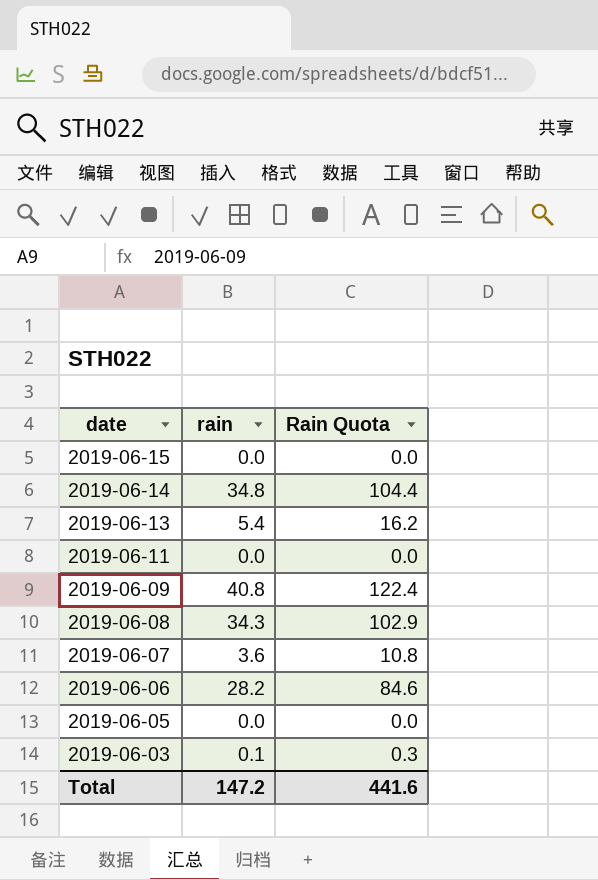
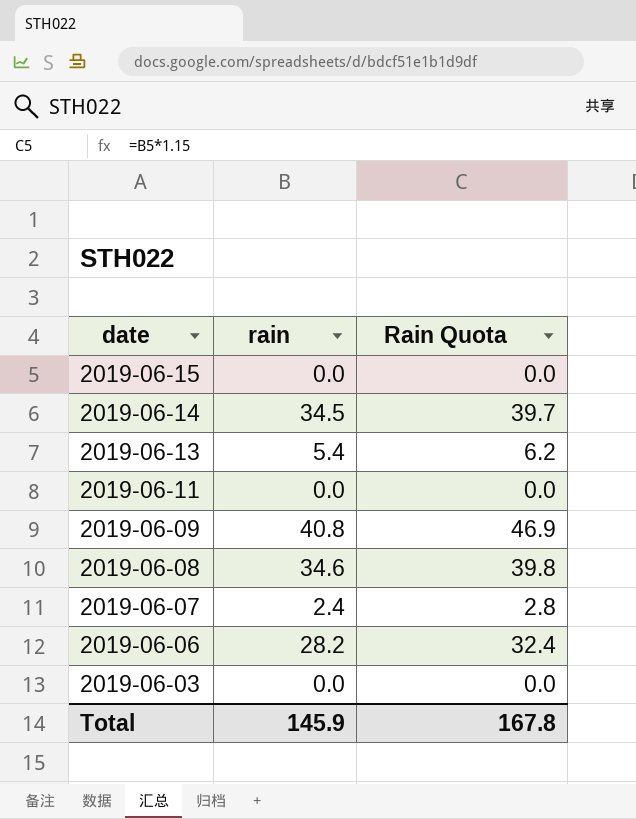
column Rain Quota | formula: [rain] * 3 -> [rain] * 1.15
row 2019-06-05: 0.0 | 0.0 -> none
2019-06-14 | rain: 34.8 -> 34.5
2019-06-08 | rain: 34.3 -> 34.6
2019-06-07 | rain: 3.6 -> 2.4
2019-06-03 | rain: 0.1 -> 0.0
Total | rain: 147.2 -> 145.9
Total | Rain Quota: 441.6 -> 167.8

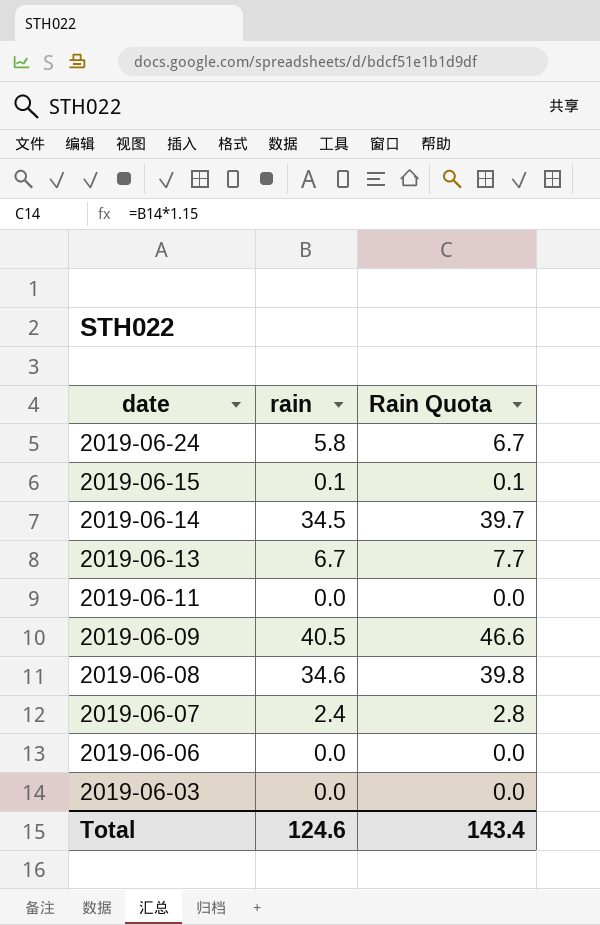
row 2019-06-24: none -> 5.8 | 6.7
2019-06-15 | rain: 0.0 -> 0.1
2019-06-15 | Rain Quota: 0.0 -> 0.1
2019-06-13 | rain: 5.4 -> 6.7
2019-06-13 | Rain Quota: 6.2 -> 7.7
2019-06-09 | rain: 40.8 -> 40.5
2019-06-09 | Rain Quota: 46.9 -> 46.6
2019-06-06 | rain: 28.2 -> 0.0
2019-06-06 | Rain Quota: 32.4 -> 0.0
Total | rain: 145.9 -> 124.6
Total | Rain Quota: 167.8 -> 143.4

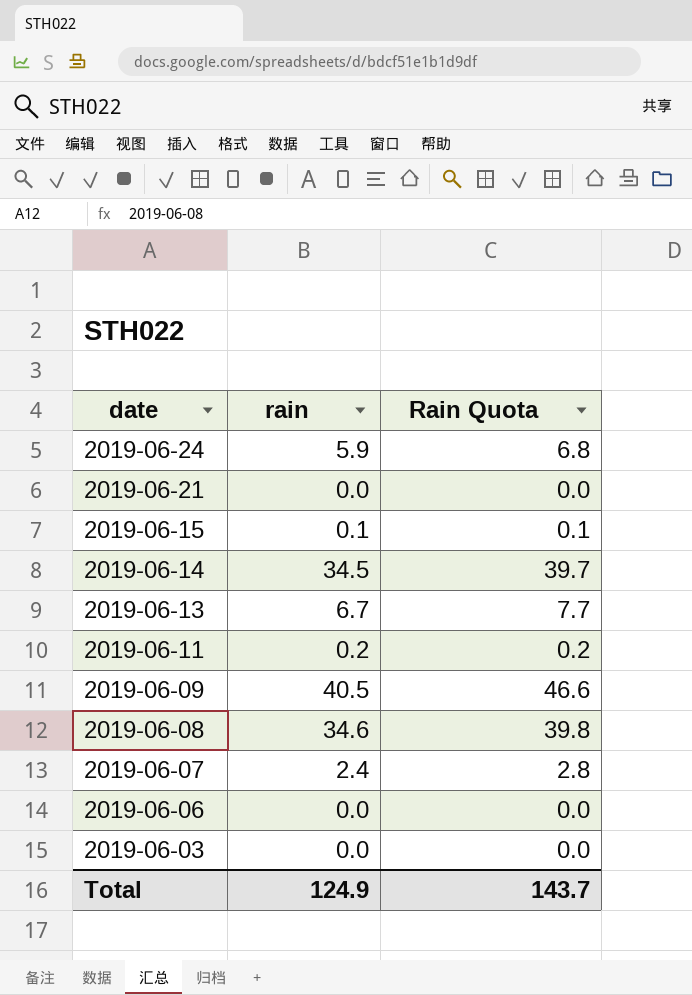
2019-06-24 | rain: 5.8 -> 5.9
2019-06-24 | Rain Quota: 6.7 -> 6.8
row 2019-06-21: none -> 0.0 | 0.0
2019-06-11 | rain: 0.0 -> 0.2
2019-06-11 | Rain Quota: 0.0 -> 0.2
Total | rain: 124.6 -> 124.9
Total | Rain Quota: 143.4 -> 143.7

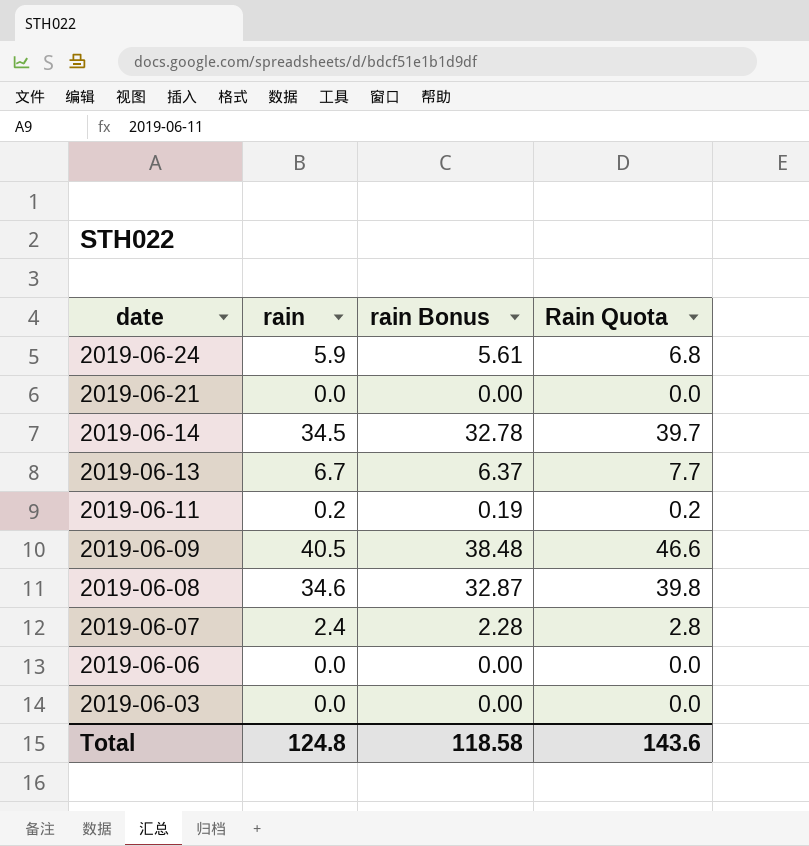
column rain Bonus | formula: none -> [rain] * 0.95
row 2019-06-15: 0.1 | 0.1 -> none
Total | rain: 124.9 -> 124.8
Total | Rain Quota: 143.7 -> 143.6

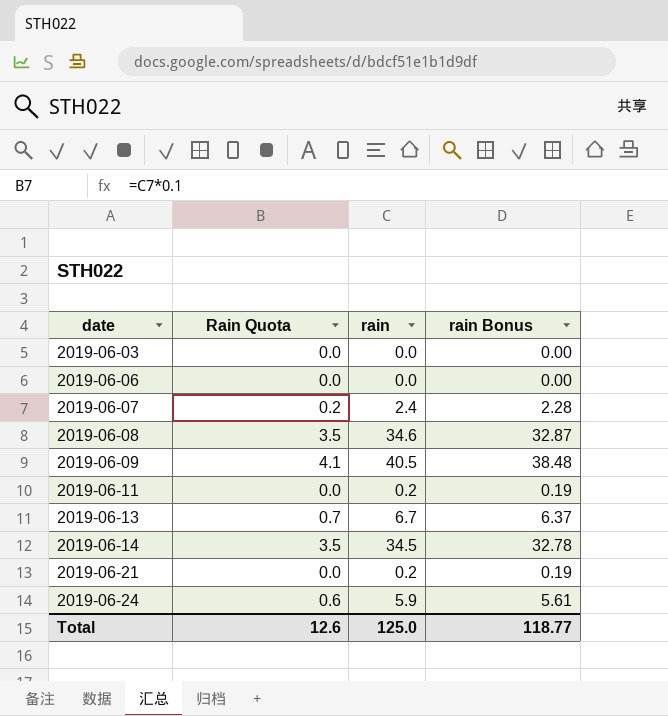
row order: date descending -> date ascending
column Rain Quota | formula: [rain] * 1.15 -> [rain] * 0.1
column Rain Quota | position: 4 -> 2
2019-06-21 | rain: 0.0 -> 0.2
2019-06-21 | rain Bonus: 0.00 -> 0.19
Total | Rain Quota: 143.6 -> 12.6
Total | rain: 124.8 -> 125.0
Total | rain Bonus: 118.58 -> 118.77

